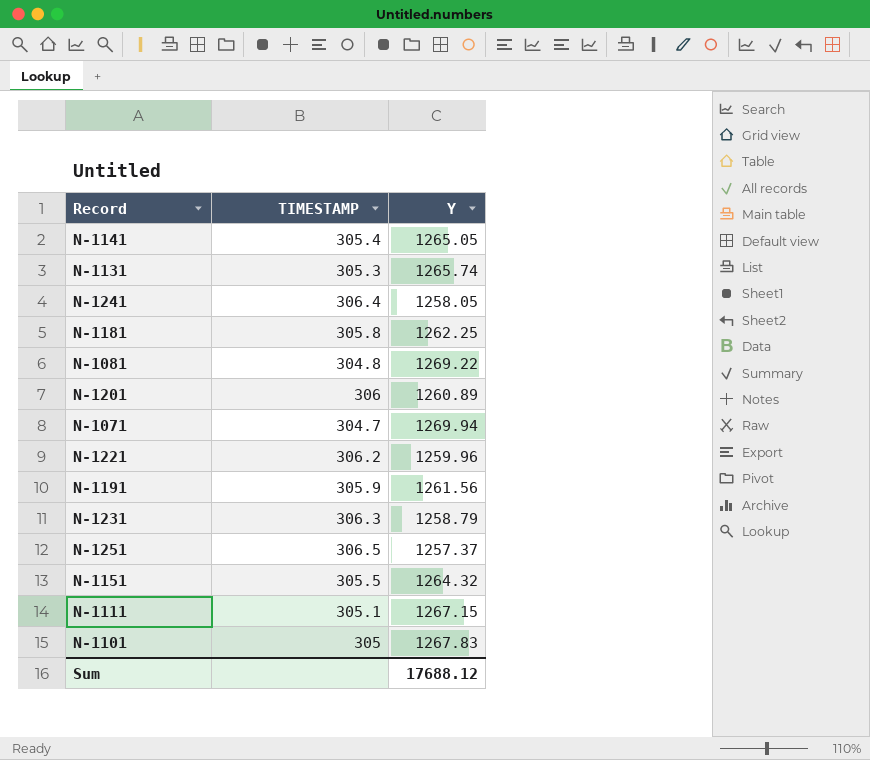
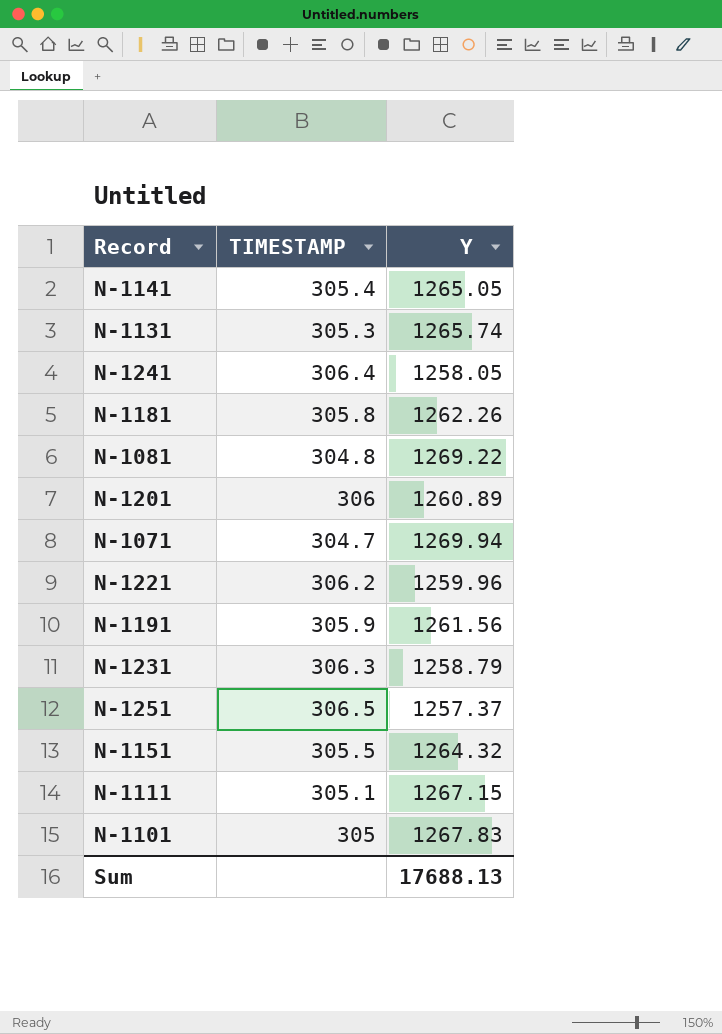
N-1181 | Y: 1262.25 -> 1262.26
Sum | Y: 17688.12 -> 17688.13

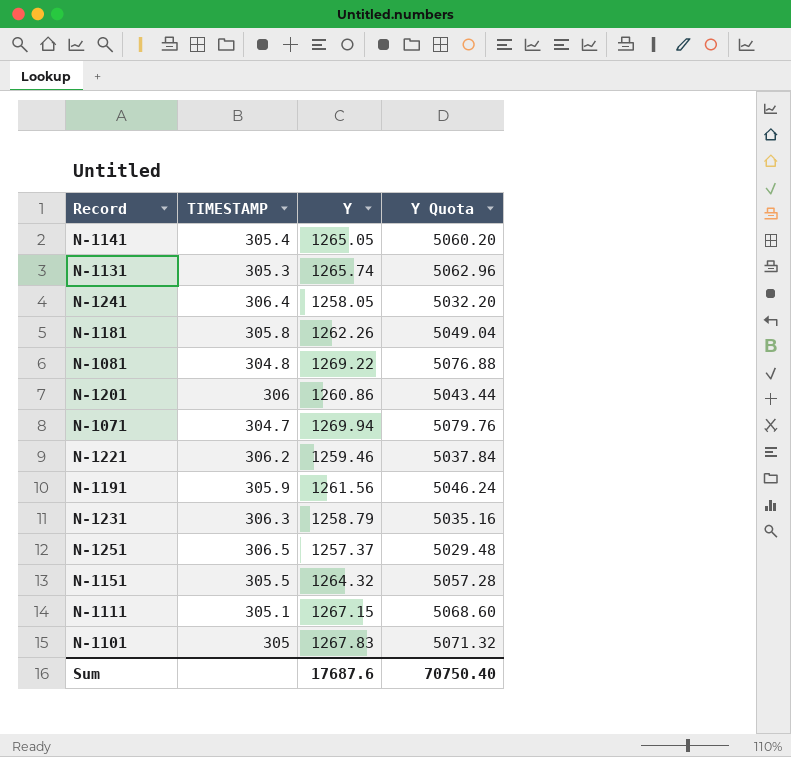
column Y Quota | formula: none -> [Y] * 4
N-1201 | Y: 1260.89 -> 1260.86
N-1221 | Y: 1259.96 -> 1259.46
Sum | Y: 17688.13 -> 17687.6

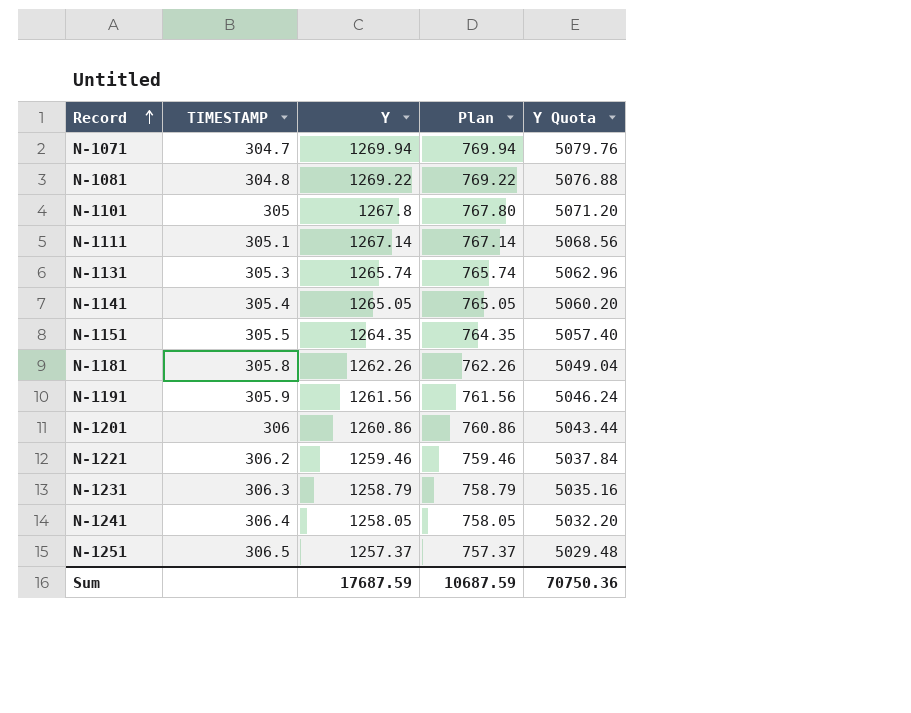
row order: none -> Record ascending
column Plan | formula: none -> [Y] - 500
N-1101 | Y: 1267.83 -> 1267.8
N-1101 | Y Quota: 5071.32 -> 5071.20
N-1111 | Y: 1267.15 -> 1267.14
N-1111 | Y Quota: 5068.60 -> 5068.56
N-1151 | Y: 1264.32 -> 1264.35
N-1151 | Y Quota: 5057.28 -> 5057.40
Sum | Y: 17687.6 -> 17687.59
Sum | Y Quota: 70750.40 -> 70750.36

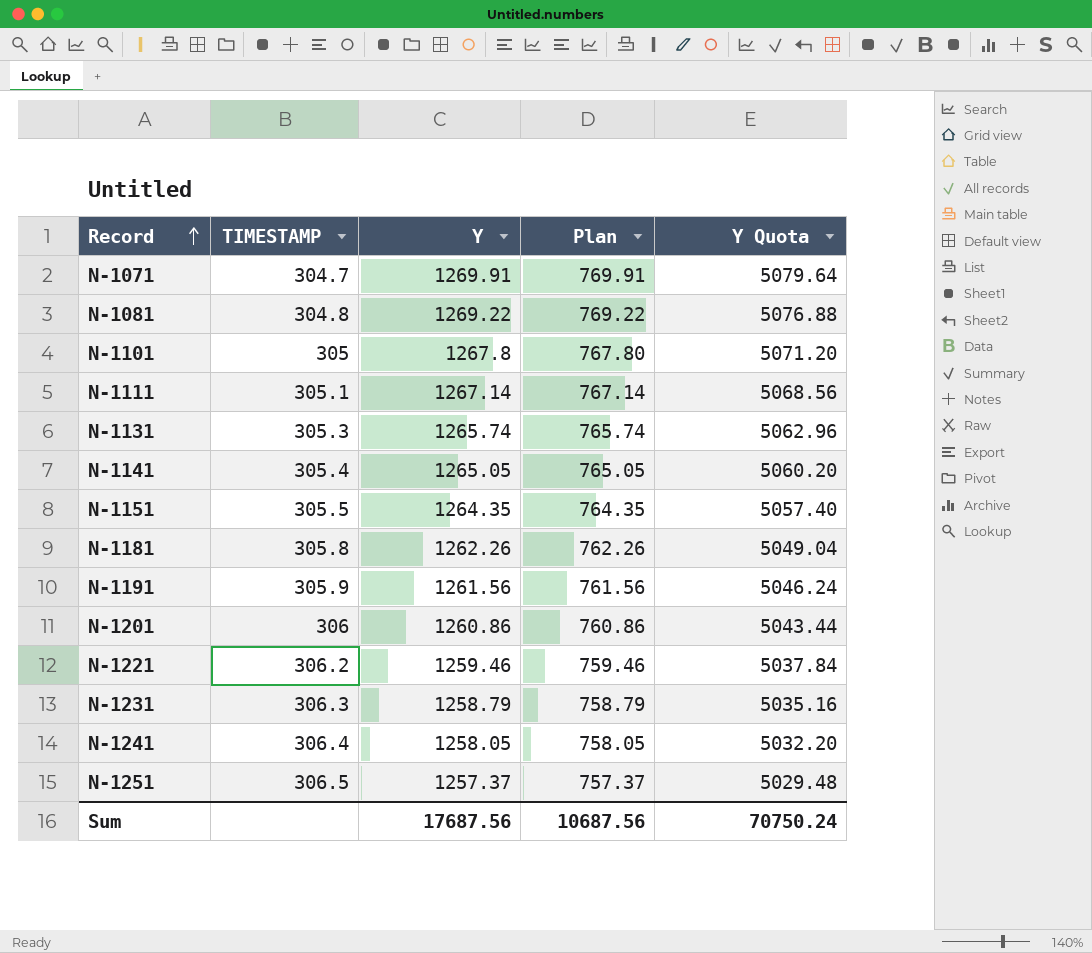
N-1071 | Y: 1269.94 -> 1269.91
N-1071 | Plan: 769.94 -> 769.91
N-1071 | Y Quota: 5079.76 -> 5079.64
Sum | Y: 17687.59 -> 17687.56
Sum | Plan: 10687.59 -> 10687.56
Sum | Y Quota: 70750.36 -> 70750.24

